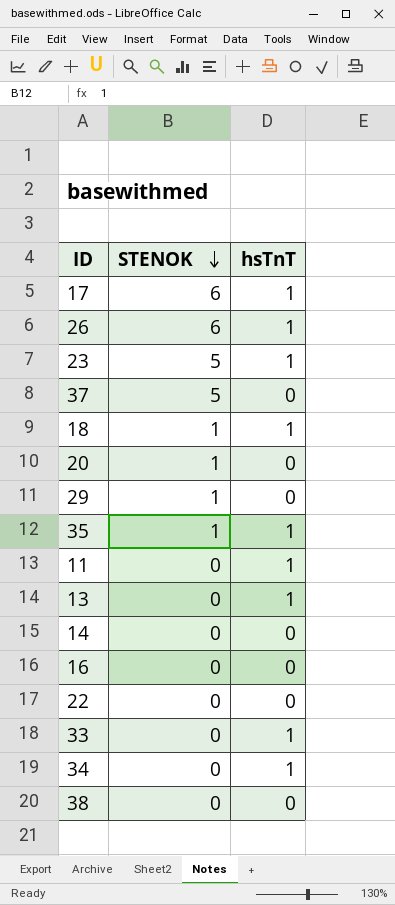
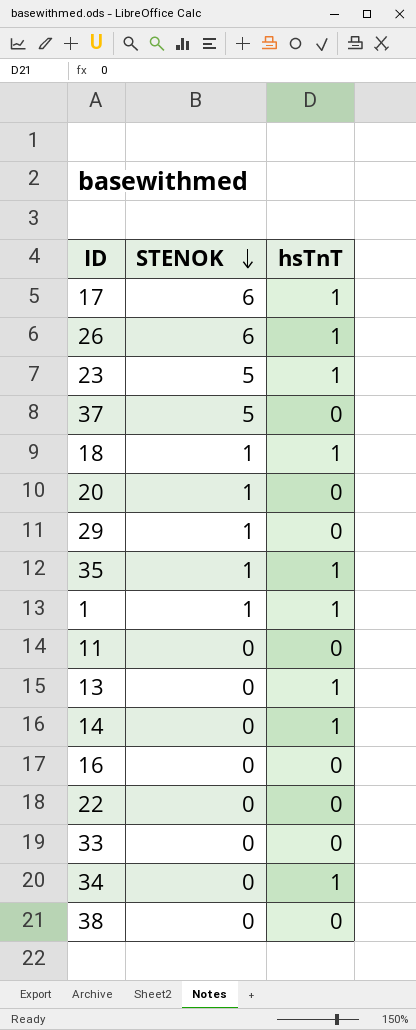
row 1: none -> 1 | 1
11 | hsTnT: 1 -> 0
14 | hsTnT: 0 -> 1
33 | hsTnT: 1 -> 0

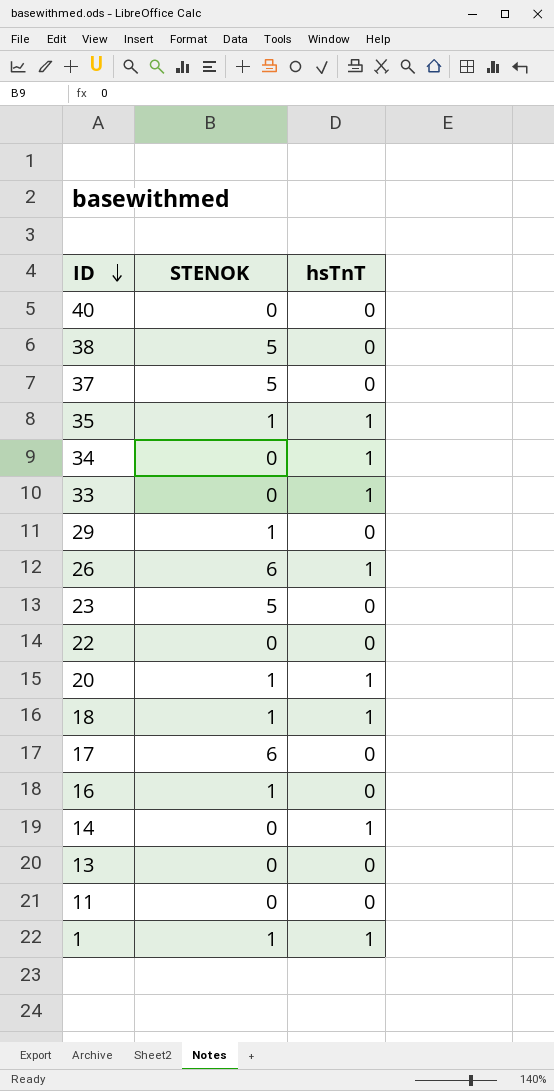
row order: STENOK descending -> ID descending
row 40: none -> 0 | 0
38 | STENOK: 0 -> 5
33 | hsTnT: 0 -> 1
23 | hsTnT: 1 -> 0
20 | hsTnT: 0 -> 1
17 | hsTnT: 1 -> 0
16 | STENOK: 0 -> 1
13 | hsTnT: 1 -> 0

